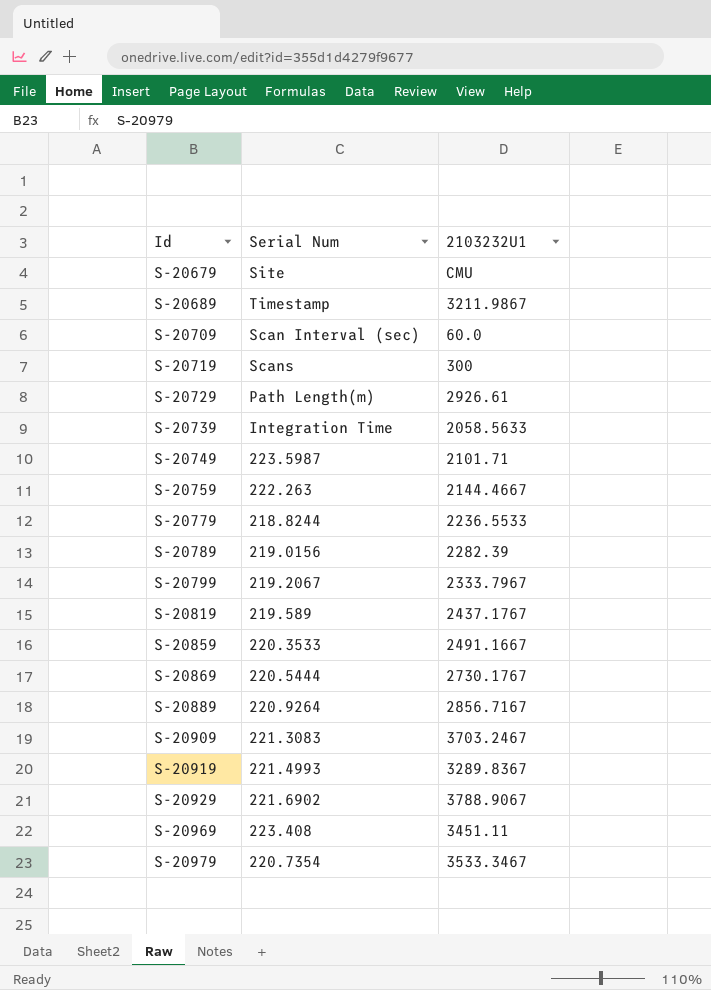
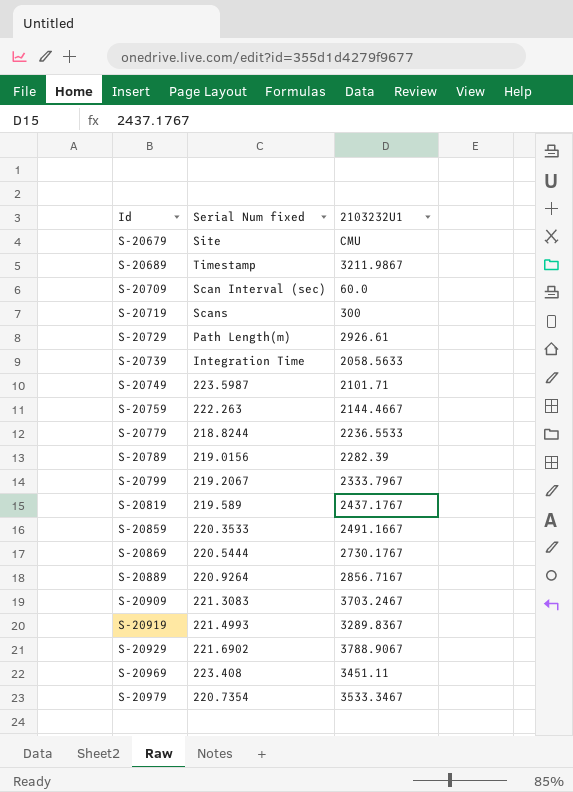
column name: Serial Num -> Serial Num fixed

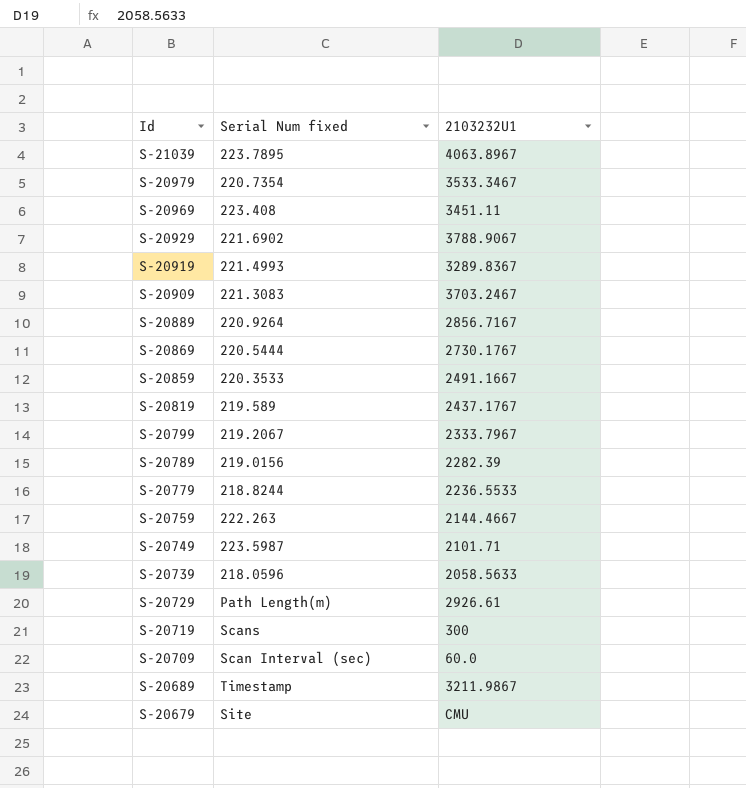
row order: Id ascending -> Id descending
row S-21039: none -> 223.7895 | 4063.8967
S-20739 | Serial Num fixed: Integration Time -> 218.0596

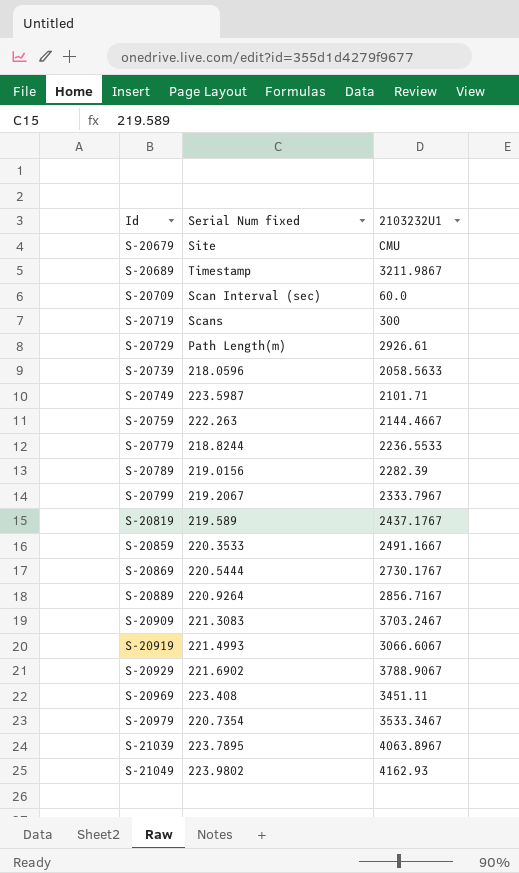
row order: Id descending -> Id ascending
S-20919 | 2103232U1: 3289.8367 -> 3066.6067
row S-21049: none -> 223.9802 | 4162.93

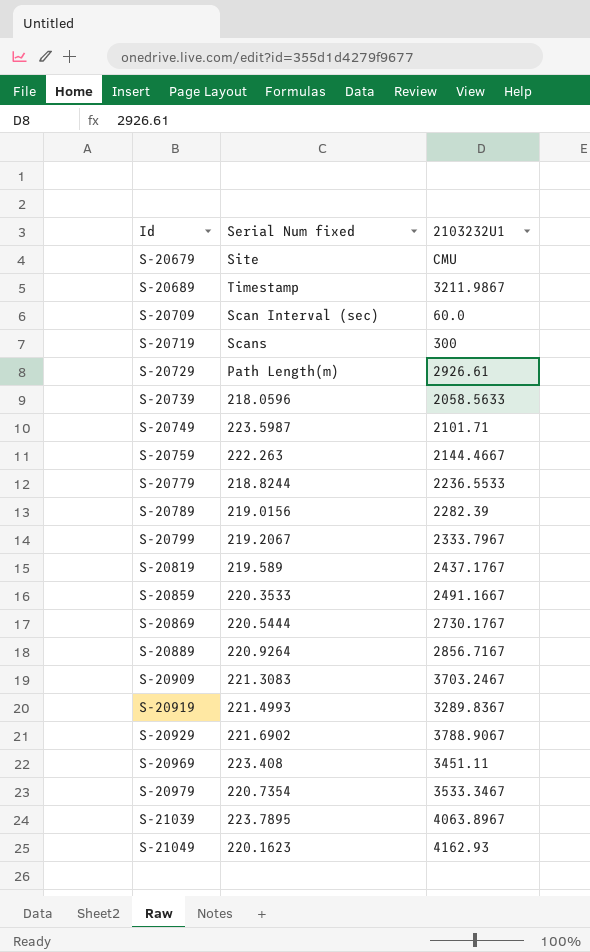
S-20919 | 2103232U1: 3066.6067 -> 3289.8367
S-21049 | Serial Num fixed: 223.9802 -> 220.1623

